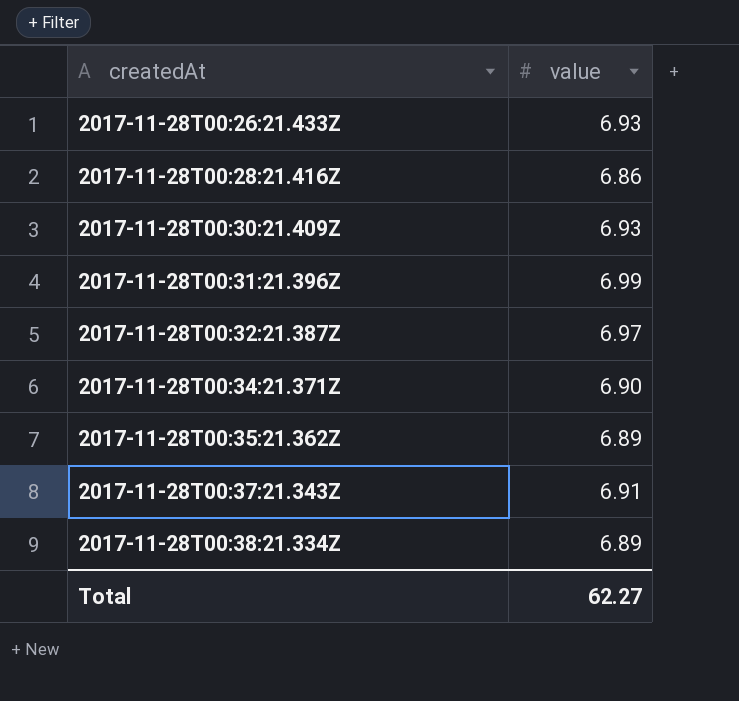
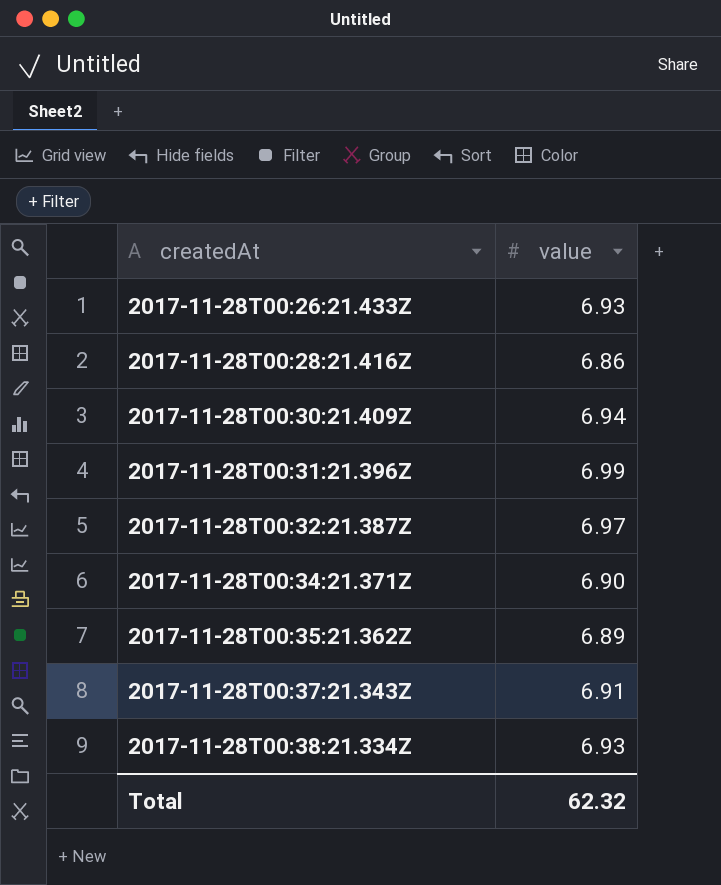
2017-11-28T00:30:21.409Z | value: 6.93 -> 6.94
2017-11-28T00:38:21.334Z | value: 6.89 -> 6.93
Total | value: 62.27 -> 62.32

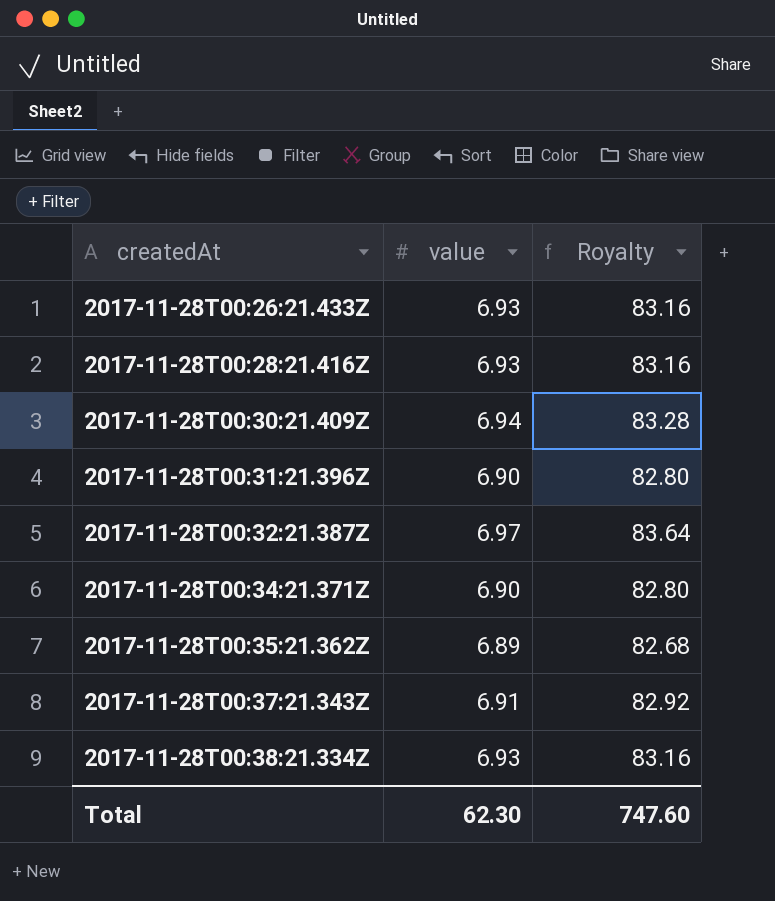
column Royalty | formula: none -> [value] * 12
2017-11-28T00:28:21.416Z | value: 6.86 -> 6.93
2017-11-28T00:31:21.396Z | value: 6.99 -> 6.90
Total | value: 62.32 -> 62.30

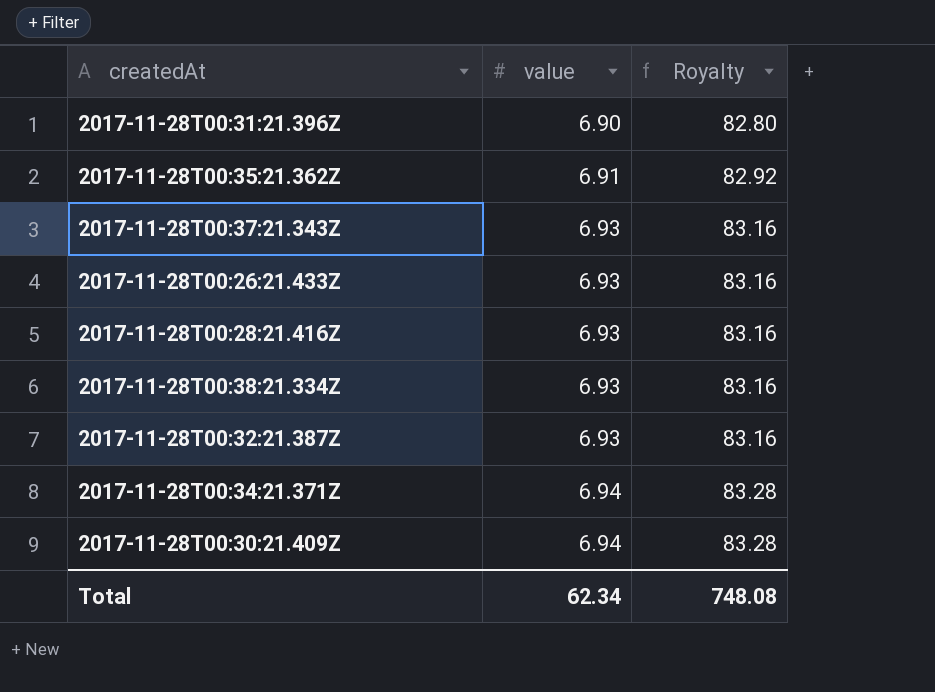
row order: createdAt ascending -> value ascending
2017-11-28T00:35:21.362Z | value: 6.89 -> 6.91
2017-11-28T00:35:21.362Z | Royalty: 82.68 -> 82.92
2017-11-28T00:37:21.343Z | value: 6.91 -> 6.93
2017-11-28T00:37:21.343Z | Royalty: 82.92 -> 83.16
2017-11-28T00:32:21.387Z | value: 6.97 -> 6.93
2017-11-28T00:32:21.387Z | Royalty: 83.64 -> 83.16
2017-11-28T00:34:21.371Z | value: 6.90 -> 6.94
2017-11-28T00:34:21.371Z | Royalty: 82.80 -> 83.28
Total | value: 62.30 -> 62.34
Total | Royalty: 747.60 -> 748.08

